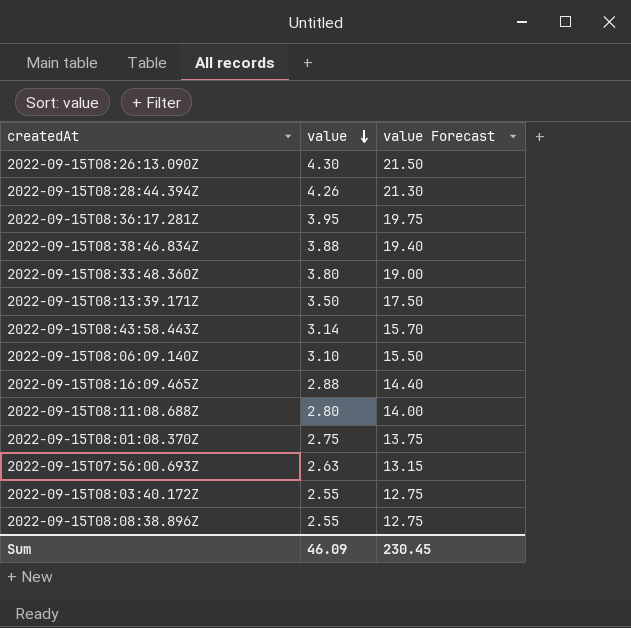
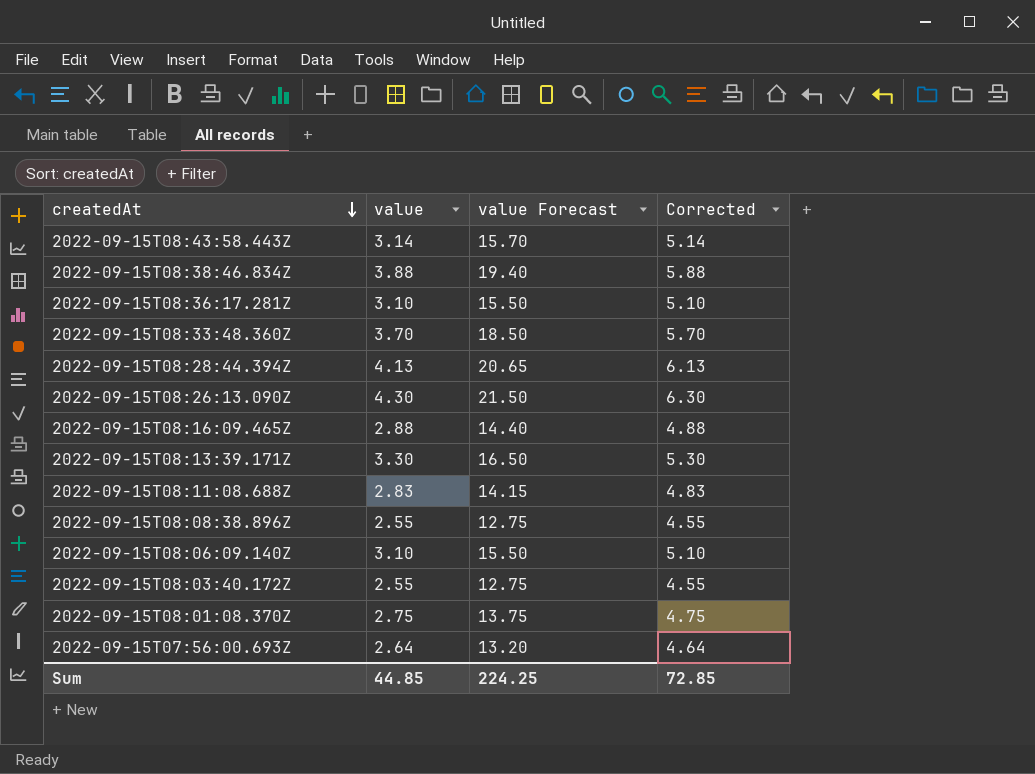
row order: value descending -> createdAt descending
column Corrected | formula: none -> [value] + 2
2022-09-15T08:36:17.281Z | value: 3.95 -> 3.10
2022-09-15T08:36:17.281Z | value Forecast: 19.75 -> 15.50
2022-09-15T08:33:48.360Z | value: 3.80 -> 3.70
2022-09-15T08:33:48.360Z | value Forecast: 19.00 -> 18.50
2022-09-15T08:28:44.394Z | value: 4.26 -> 4.13
2022-09-15T08:28:44.394Z | value Forecast: 21.30 -> 20.65
2022-09-15T08:13:39.171Z | value: 3.50 -> 3.30
2022-09-15T08:13:39.171Z | value Forecast: 17.50 -> 16.50
2022-09-15T08:11:08.688Z | value: 2.80 -> 2.83
2022-09-15T08:11:08.688Z | value Forecast: 14.00 -> 14.15
2022-09-15T07:56:00.693Z | value: 2.63 -> 2.64
2022-09-15T07:56:00.693Z | value Forecast: 13.15 -> 13.20
Sum | value: 46.09 -> 44.85
Sum | value Forecast: 230.45 -> 224.25

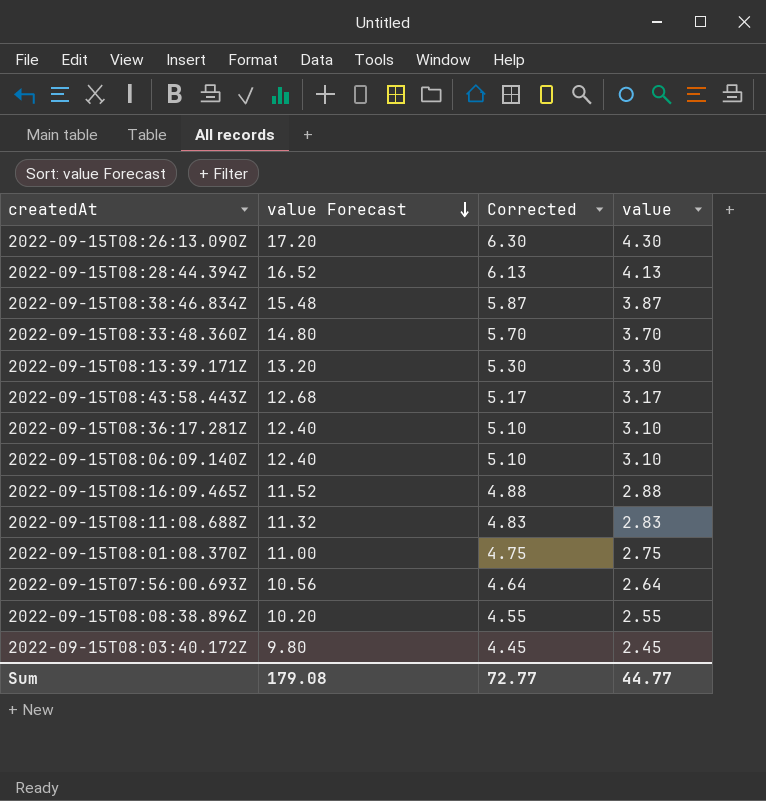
row order: createdAt descending -> value Forecast descending
column value Forecast | formula: [value] * 5 -> [value] * 4
column value | position: 2 -> 4
2022-09-15T08:38:46.834Z | Corrected: 5.88 -> 5.87
2022-09-15T08:38:46.834Z | value: 3.88 -> 3.87
2022-09-15T08:43:58.443Z | Corrected: 5.14 -> 5.17
2022-09-15T08:43:58.443Z | value: 3.14 -> 3.17
2022-09-15T08:03:40.172Z | Corrected: 4.55 -> 4.45
2022-09-15T08:03:40.172Z | value: 2.55 -> 2.45
Sum | value Forecast: 224.25 -> 179.08
Sum | Corrected: 72.85 -> 72.77
Sum | value: 44.85 -> 44.77

